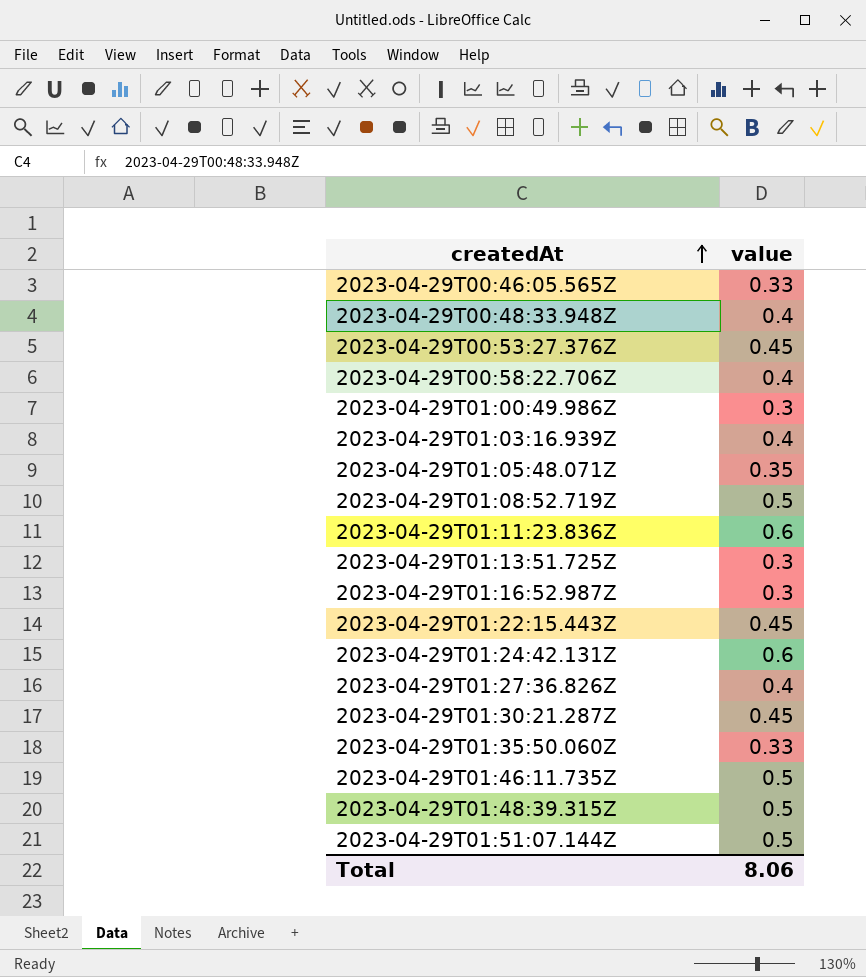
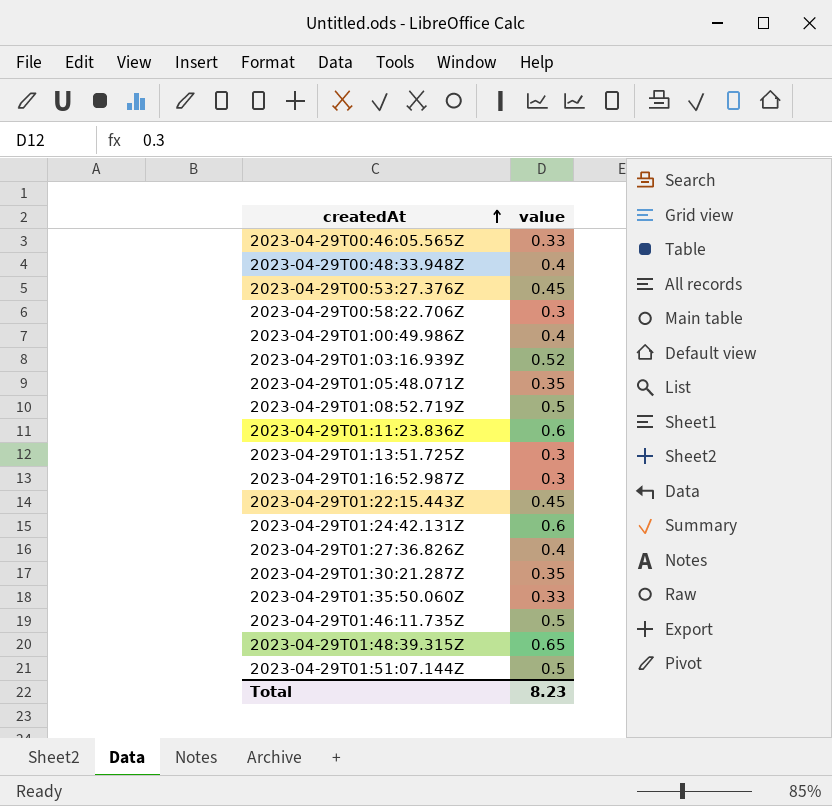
2023-04-29T00:58:22.706Z | value: 0.4 -> 0.3
2023-04-29T01:00:49.986Z | value: 0.3 -> 0.4
2023-04-29T01:03:16.939Z | value: 0.4 -> 0.52
2023-04-29T01:30:21.287Z | value: 0.45 -> 0.35
2023-04-29T01:48:39.315Z | value: 0.5 -> 0.65
Total | value: 8.06 -> 8.23

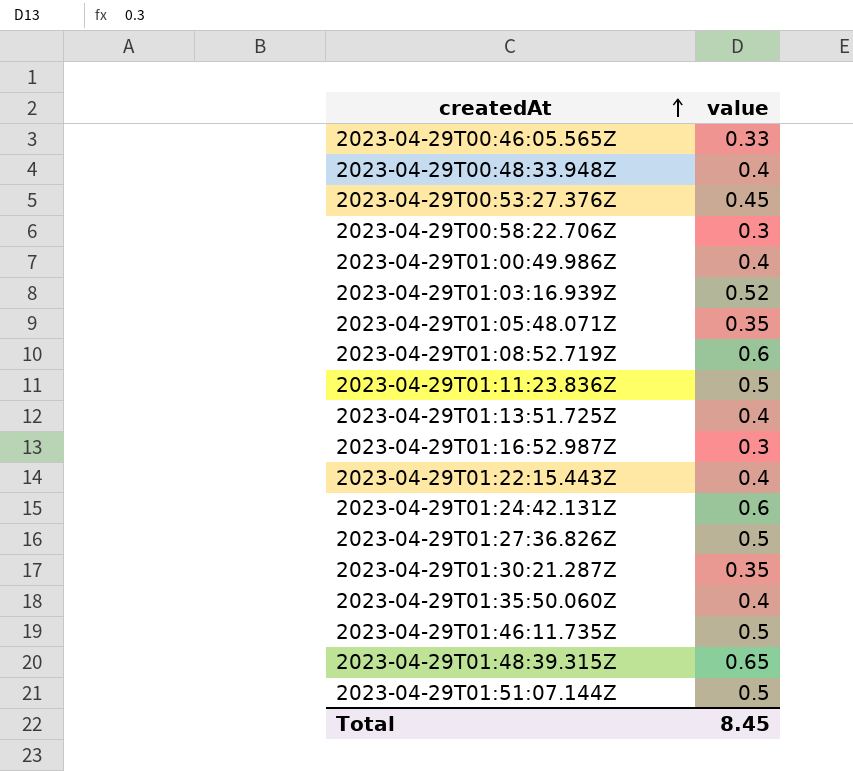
2023-04-29T01:08:52.719Z | value: 0.5 -> 0.6
2023-04-29T01:11:23.836Z | value: 0.6 -> 0.5
2023-04-29T01:13:51.725Z | value: 0.3 -> 0.4
2023-04-29T01:22:15.443Z | value: 0.45 -> 0.4
2023-04-29T01:27:36.826Z | value: 0.4 -> 0.5
2023-04-29T01:35:50.060Z | value: 0.33 -> 0.4
Total | value: 8.23 -> 8.45

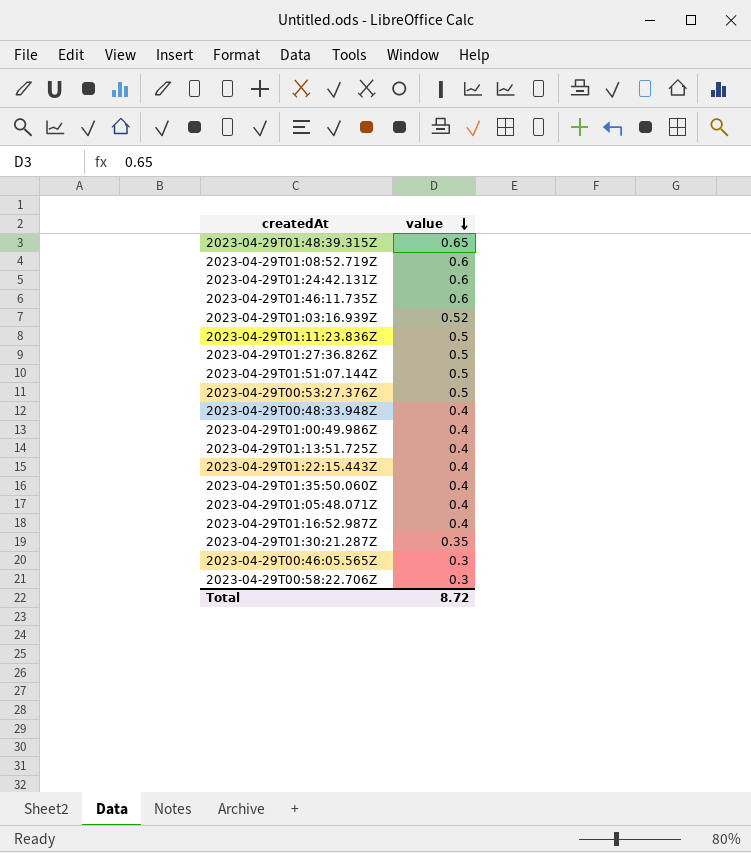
row order: createdAt ascending -> value descending
2023-04-29T01:46:11.735Z | value: 0.5 -> 0.6
2023-04-29T00:53:27.376Z | value: 0.45 -> 0.5
2023-04-29T01:05:48.071Z | value: 0.35 -> 0.4
2023-04-29T01:16:52.987Z | value: 0.3 -> 0.4
2023-04-29T00:46:05.565Z | value: 0.33 -> 0.3
Total | value: 8.45 -> 8.72

